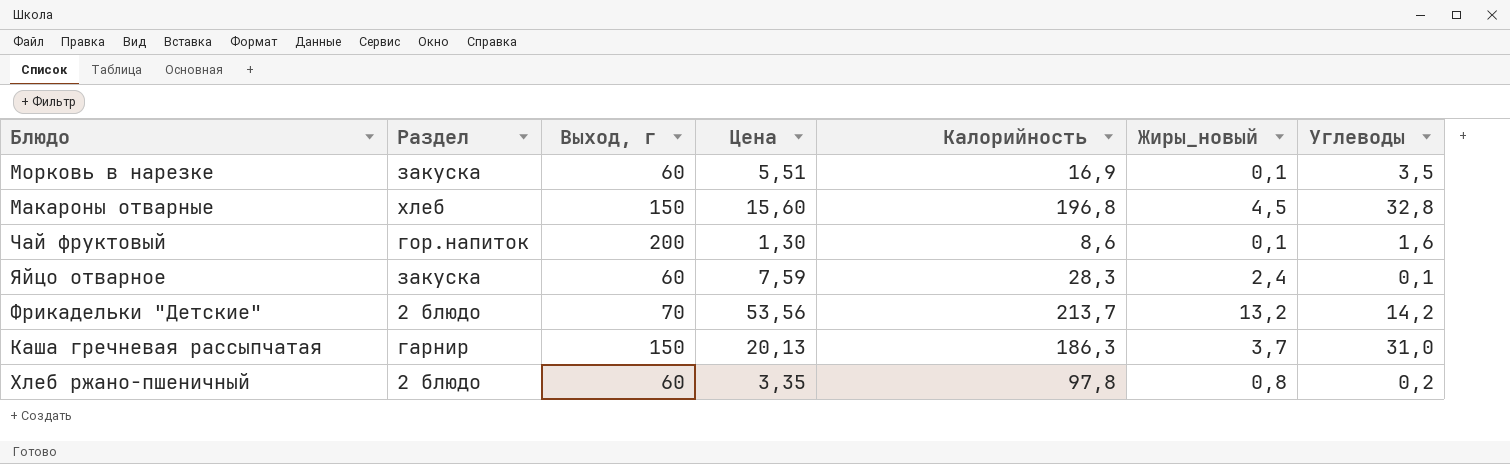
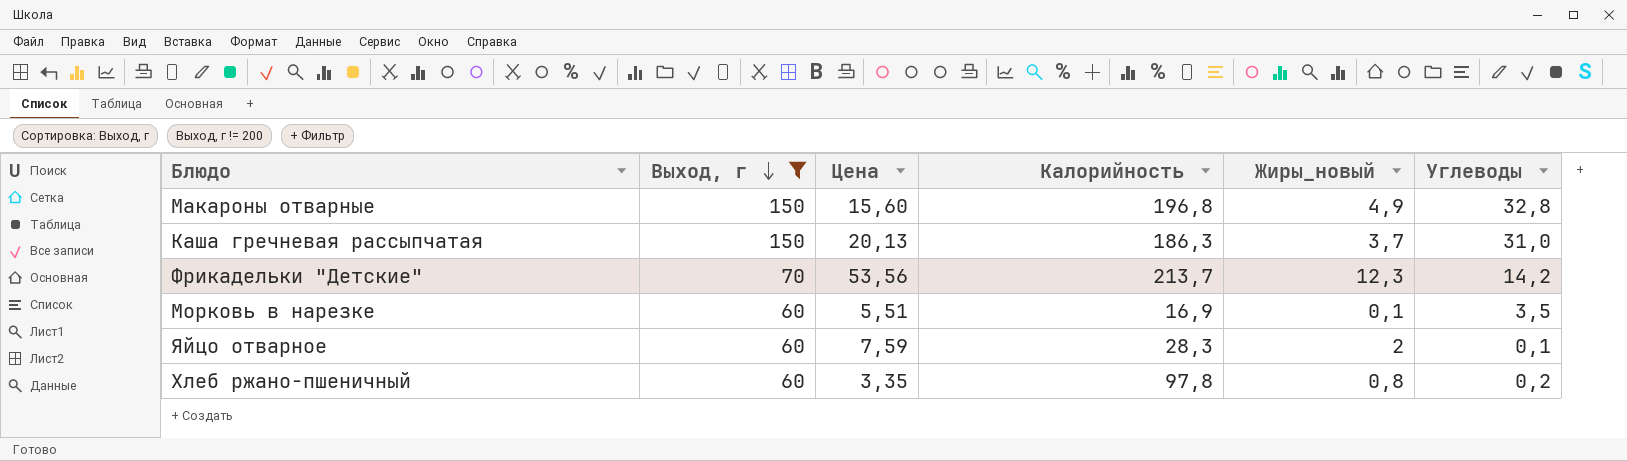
filter: none -> Выход, г != 200
row order: none -> Выход, г descending
column Раздел | position: 2 -> none
Макароны отварные | Жиры_новый: 4,5 -> 4,9
Фрикадельки "Детские" | Жиры_новый: 13,2 -> 12,3
Яйцо отварное | Жиры_новый: 2,4 -> 2

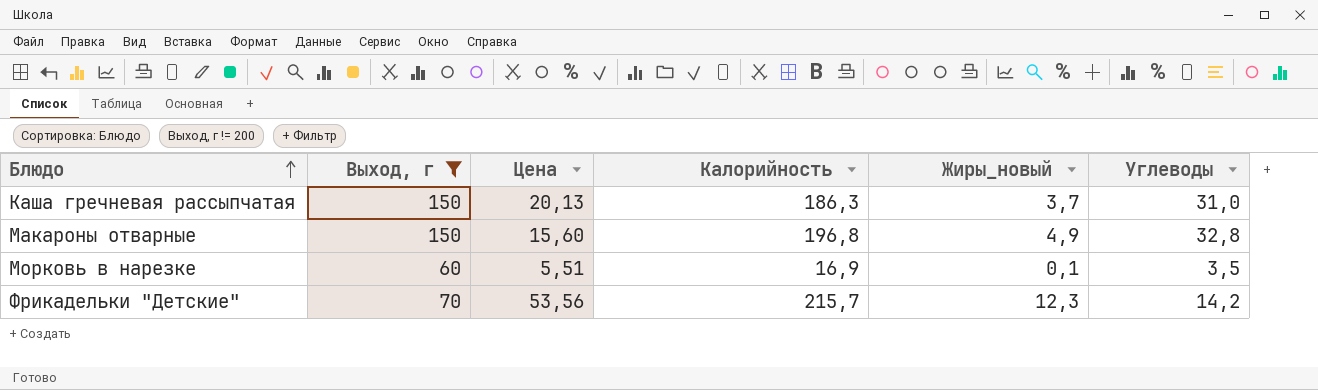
row order: Выход, г descending -> Блюдо ascending
row Яйцо отварное: 60 | 7,59 | 28,3 | 2 | 0,1 -> none
row Хлеб ржано-пшеничный: 60 | 3,35 | 97,8 | 0,8 | 0,2 -> none
Фрикадельки "Детские" | Калорийность: 213,7 -> 215,7

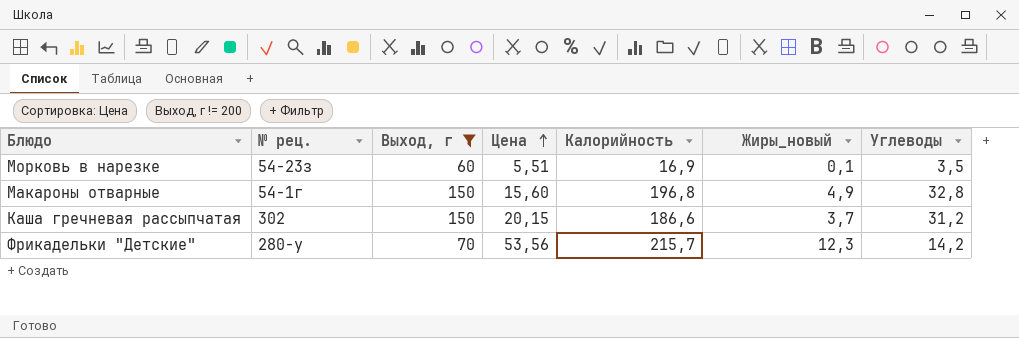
row order: Блюдо ascending -> Цена ascending
column № рец. | position: none -> 2
Каша гречневая рассыпчатая | Цена: 20,13 -> 20,15
Каша гречневая рассыпчатая | Калорийность: 186,3 -> 186,6
Каша гречневая рассыпчатая | Углеводы: 31,0 -> 31,2

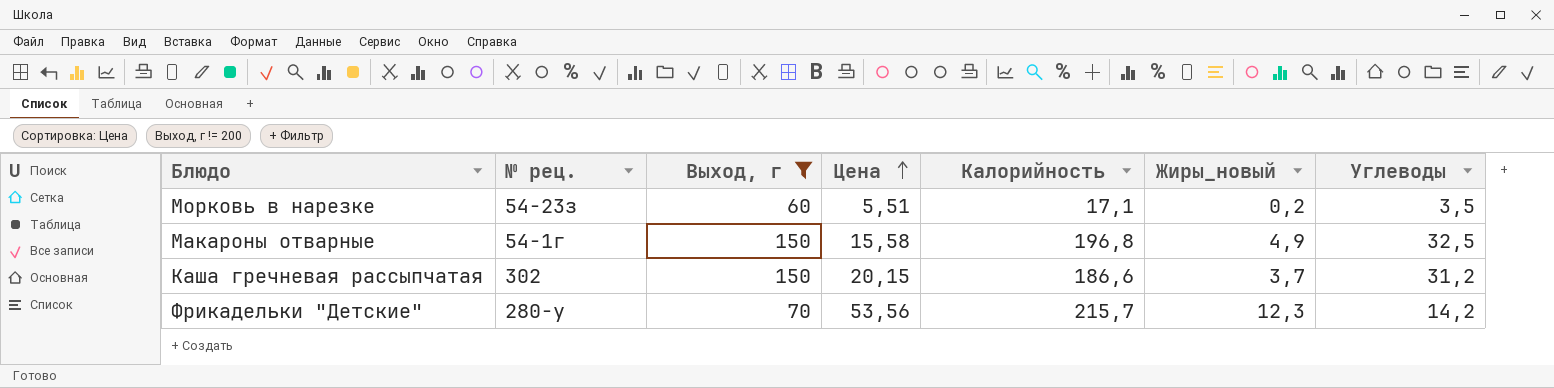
Морковь в нарезке | Калорийность: 16,9 -> 17,1
Морковь в нарезке | Жиры_новый: 0,1 -> 0,2
Макароны отварные | Цена: 15,60 -> 15,58
Макароны отварные | Углеводы: 32,8 -> 32,5

